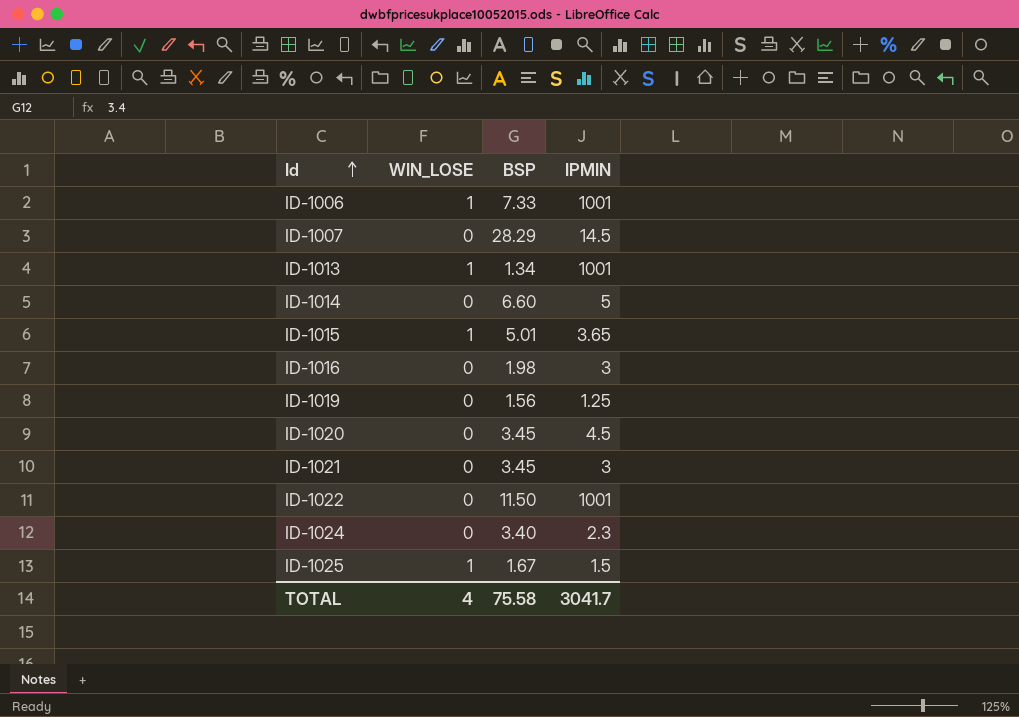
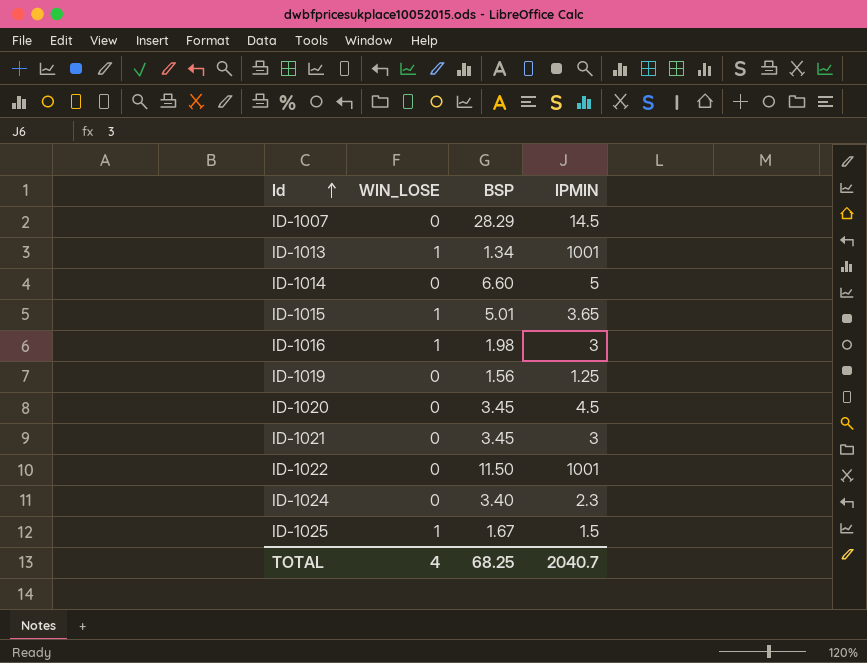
row ID-1006: 1 | 7.33 | 1001 -> none
ID-1016 | WIN_LOSE: 0 -> 1
TOTAL | BSP: 75.58 -> 68.25
TOTAL | IPMIN: 3041.7 -> 2040.7

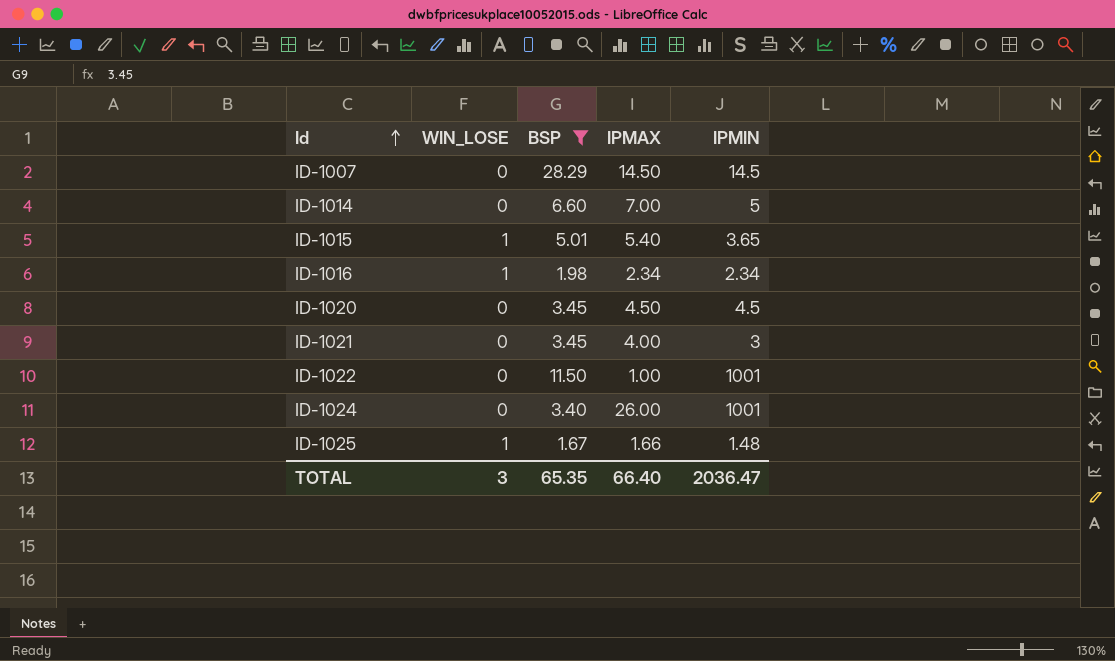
filter: none -> BSP >= 1.67
column IPMAX | position: none -> 4
ID-1016 | IPMIN: 3 -> 2.34
ID-1024 | IPMIN: 2.3 -> 1001
ID-1025 | IPMIN: 1.5 -> 1.48
TOTAL | WIN_LOSE: 4 -> 3
TOTAL | BSP: 68.25 -> 65.35
TOTAL | IPMIN: 2040.7 -> 2036.47

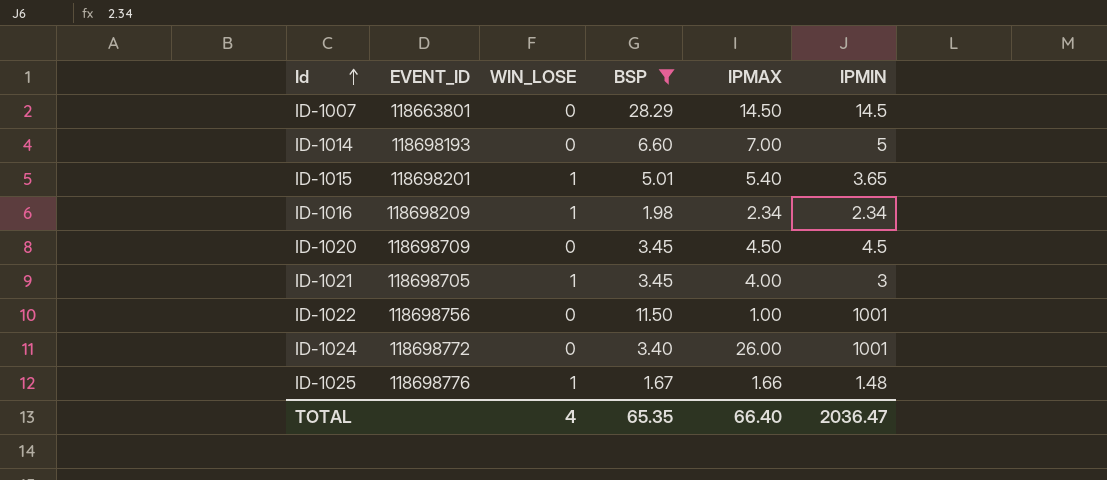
column EVENT_ID | position: none -> 2
ID-1021 | WIN_LOSE: 0 -> 1
TOTAL | WIN_LOSE: 3 -> 4

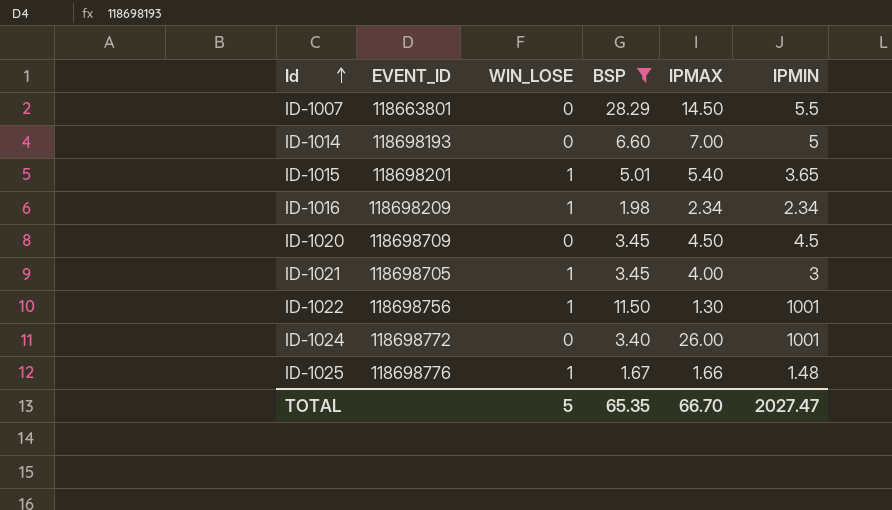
ID-1007 | IPMIN: 14.5 -> 5.5
ID-1022 | WIN_LOSE: 0 -> 1
ID-1022 | IPMAX: 1.00 -> 1.30
TOTAL | WIN_LOSE: 4 -> 5
TOTAL | IPMAX: 66.40 -> 66.70
TOTAL | IPMIN: 2036.47 -> 2027.47

